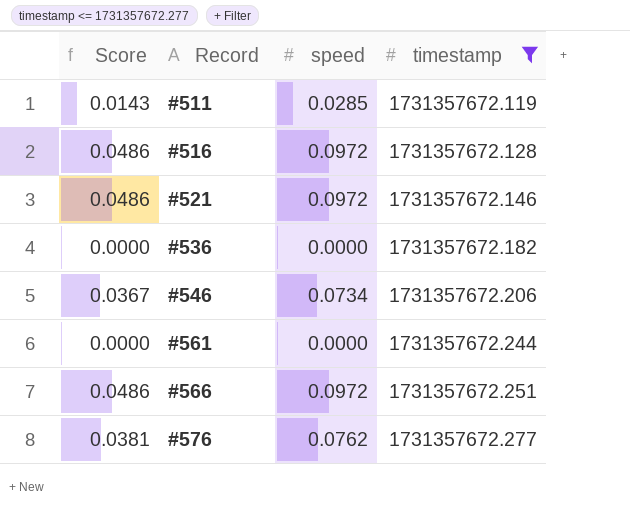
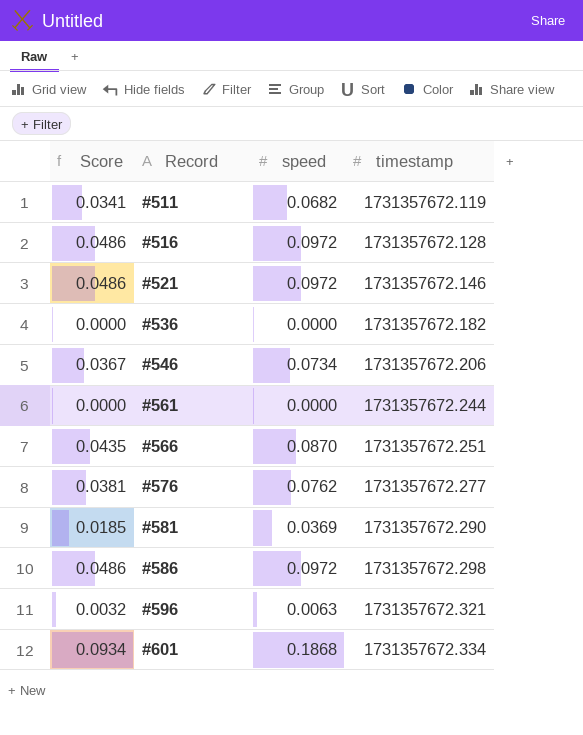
filter: timestamp <= 1731357672.277 -> none
#511 | Score: 0.0143 -> 0.0341
#511 | speed: 0.0285 -> 0.0682
#566 | Score: 0.0486 -> 0.0435
#566 | speed: 0.0972 -> 0.0870

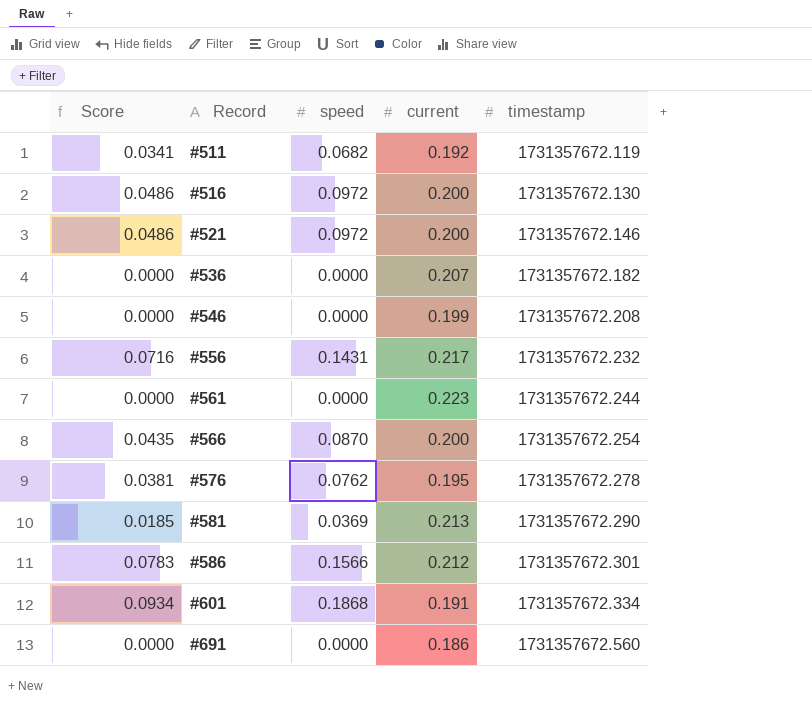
column current | position: none -> 4
row #596: 0.0032 | 0.0063 | 1731357672.321 -> none
#516 | timestamp: 1731357672.128 -> 1731357672.130
#546 | Score: 0.0367 -> 0.0000
#546 | speed: 0.0734 -> 0.0000
#546 | timestamp: 1731357672.206 -> 1731357672.208
row #556: none -> 0.0716 | 0.1431 | 0.217 | 1731357672.232
#566 | timestamp: 1731357672.251 -> 1731357672.254
#576 | timestamp: 1731357672.277 -> 1731357672.278
#586 | Score: 0.0486 -> 0.0783
#586 | speed: 0.0972 -> 0.1566
#586 | timestamp: 1731357672.298 -> 1731357672.301
row #691: none -> 0.0000 | 0.0000 | 0.186 | 1731357672.560

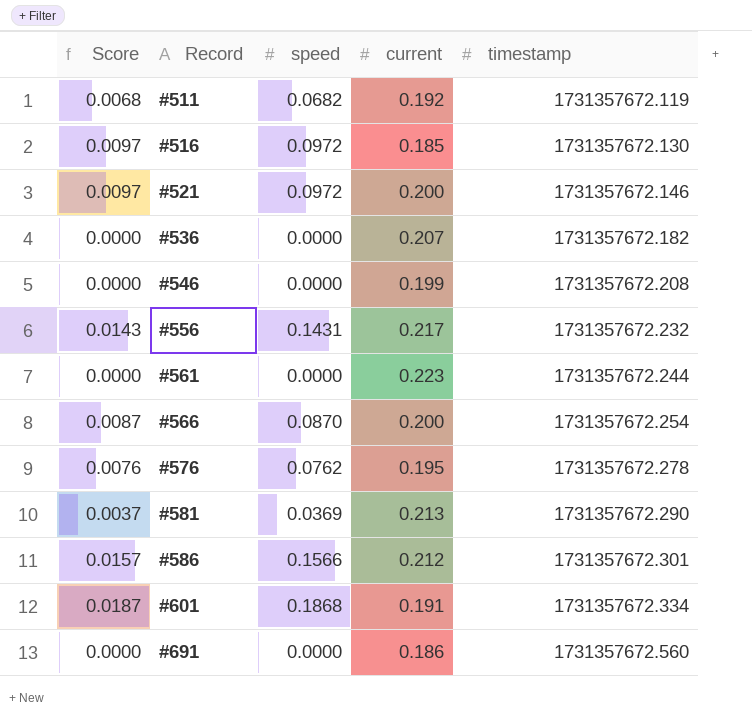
column Score | formula: [speed] * 0.5 -> [speed] * 0.1
#516 | current: 0.200 -> 0.185

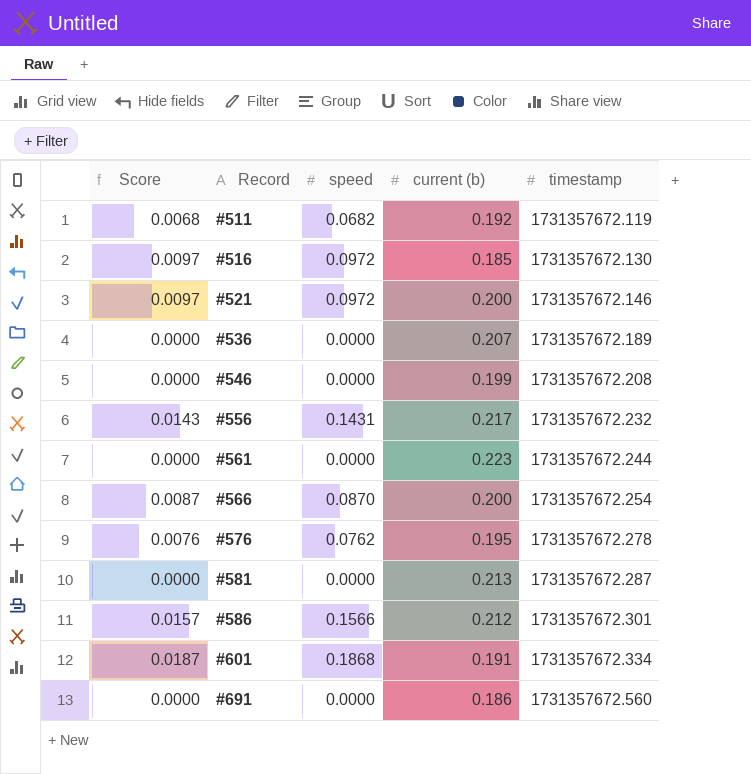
column name: current -> current (b)
#536 | timestamp: 1731357672.182 -> 1731357672.189
#581 | Score: 0.0037 -> 0.0000
#581 | speed: 0.0369 -> 0.0000
#581 | timestamp: 1731357672.290 -> 1731357672.287

